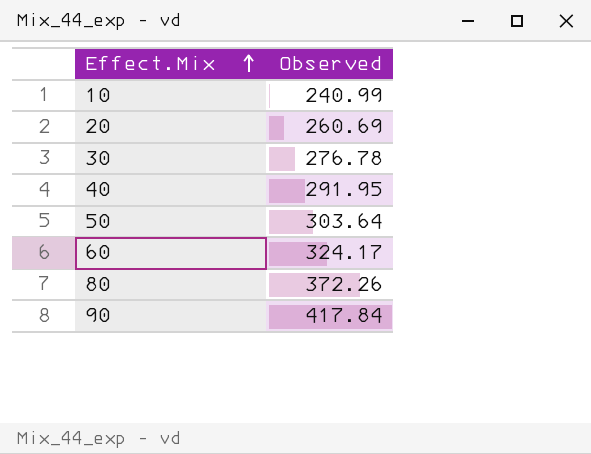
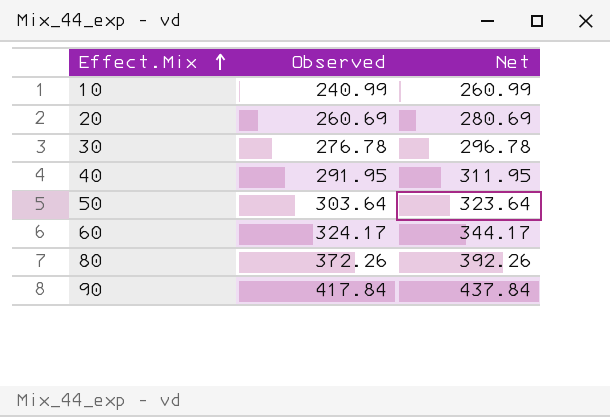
column Net | formula: none -> [Observed] + 20

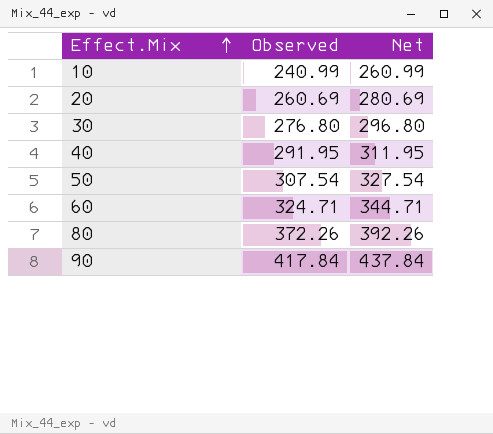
30 | Observed: 276.78 -> 276.80
30 | Net: 296.78 -> 296.80
50 | Observed: 303.64 -> 307.54
50 | Net: 323.64 -> 327.54
60 | Observed: 324.17 -> 324.71
60 | Net: 344.17 -> 344.71

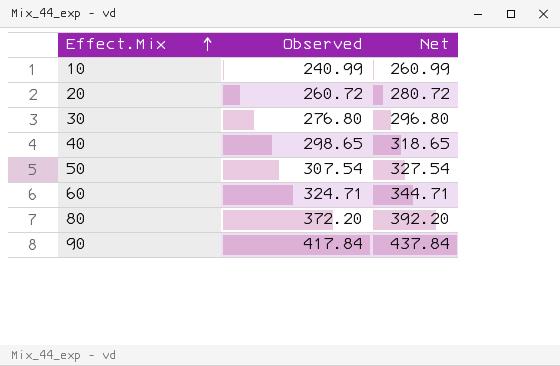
20 | Observed: 260.69 -> 260.72
20 | Net: 280.69 -> 280.72
40 | Observed: 291.95 -> 298.65
40 | Net: 311.95 -> 318.65
80 | Observed: 372.26 -> 372.20
80 | Net: 392.26 -> 392.20

